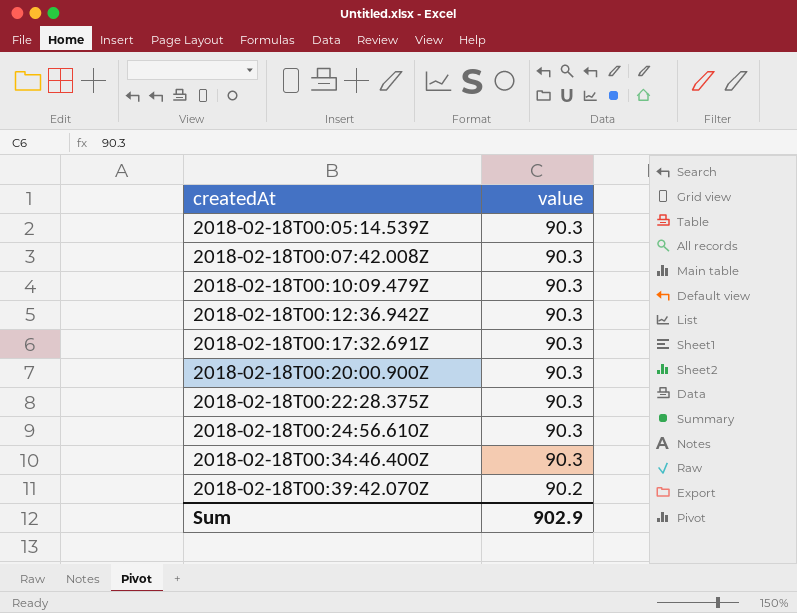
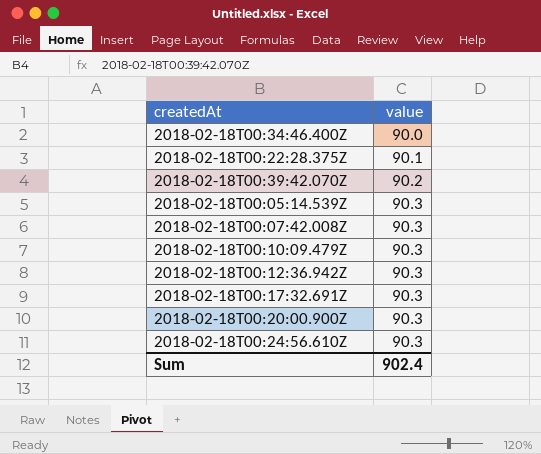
row order: createdAt ascending -> value ascending
2018-02-18T00:34:46.400Z | value: 90.3 -> 90.0
2018-02-18T00:22:28.375Z | value: 90.3 -> 90.1
Sum | value: 902.9 -> 902.4

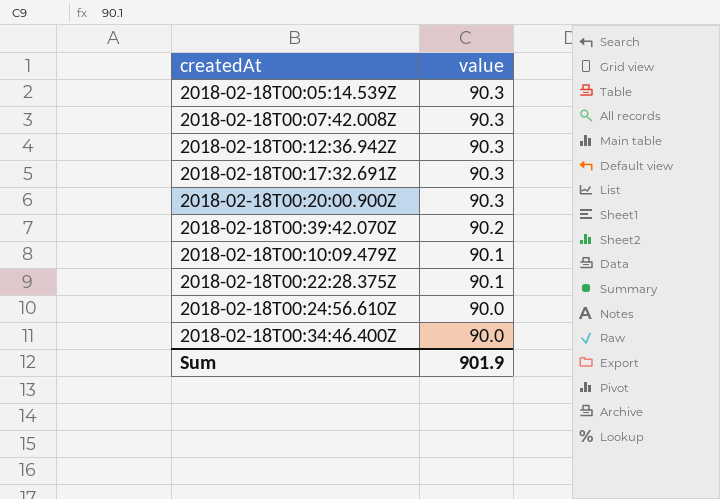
row order: value ascending -> value descending
2018-02-18T00:10:09.479Z | value: 90.3 -> 90.1
2018-02-18T00:24:56.610Z | value: 90.3 -> 90.0
Sum | value: 902.4 -> 901.9

